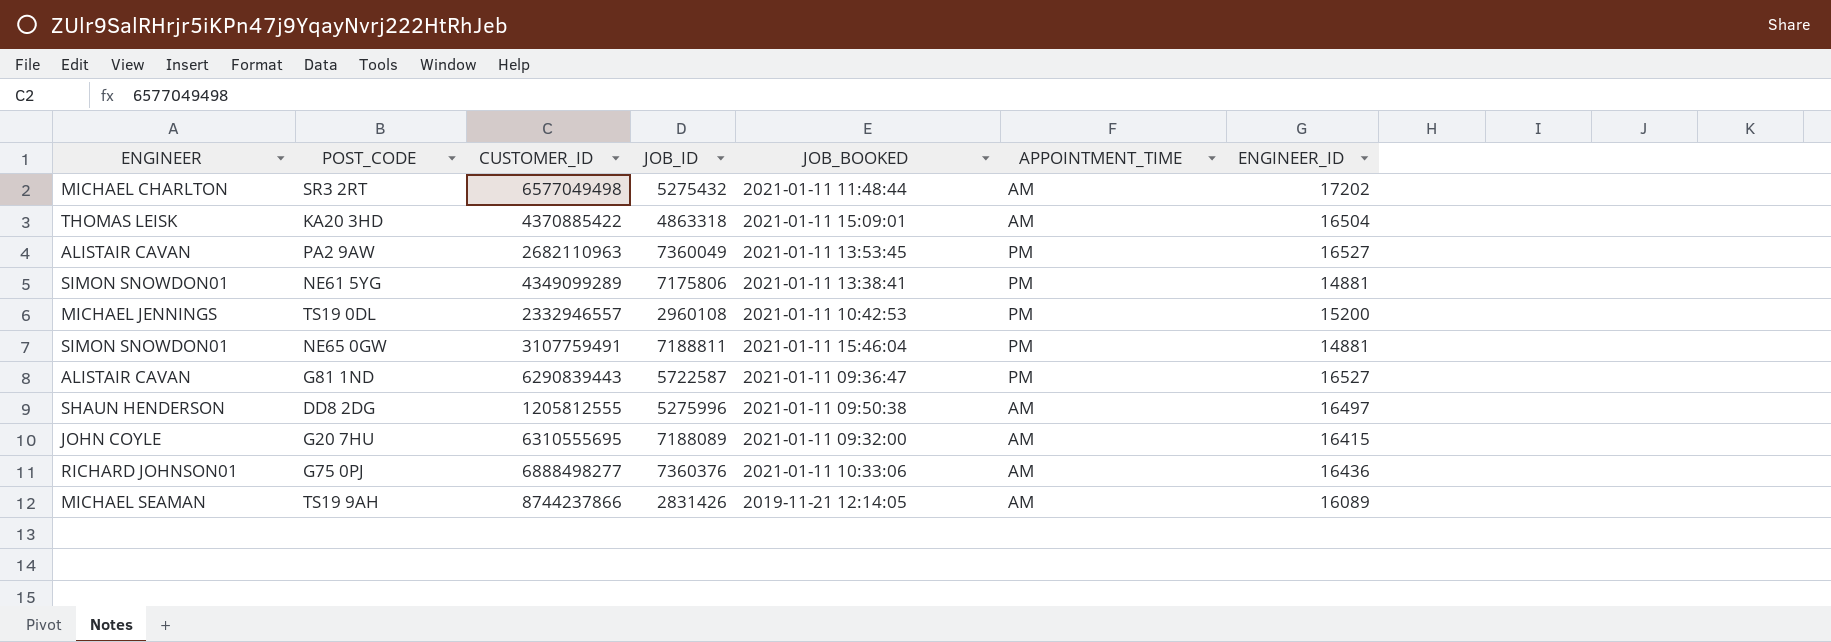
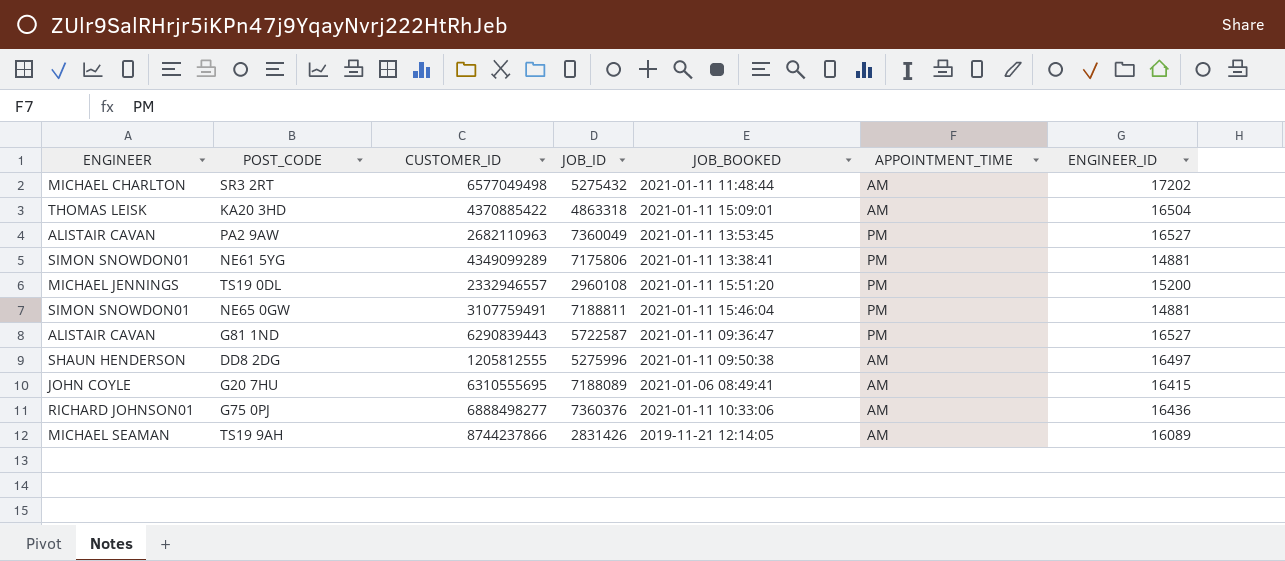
TS19 0DL | JOB_BOOKED: 2021-01-11 10:42:53 -> 2021-01-11 15:51:20
G20 7HU | JOB_BOOKED: 2021-01-11 09:32:00 -> 2021-01-06 08:49:41

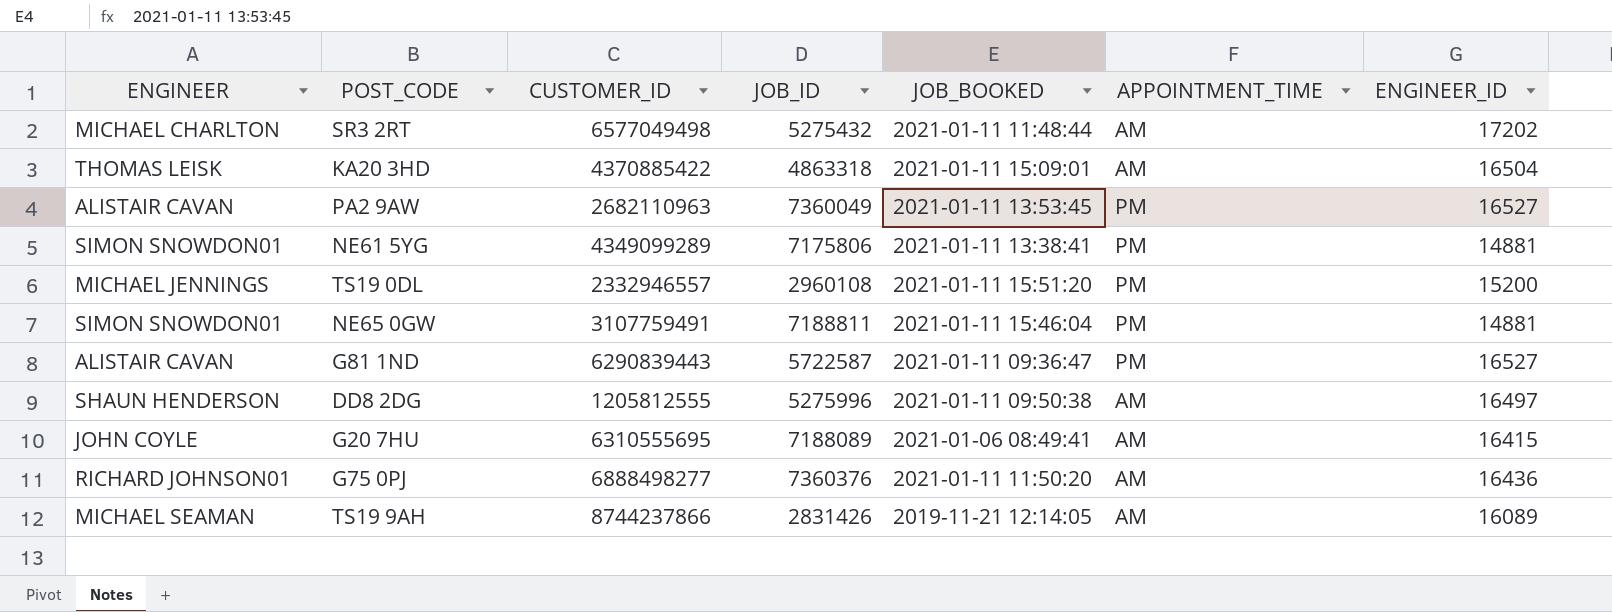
G75 0PJ | JOB_BOOKED: 2021-01-11 10:33:06 -> 2021-01-11 11:50:20

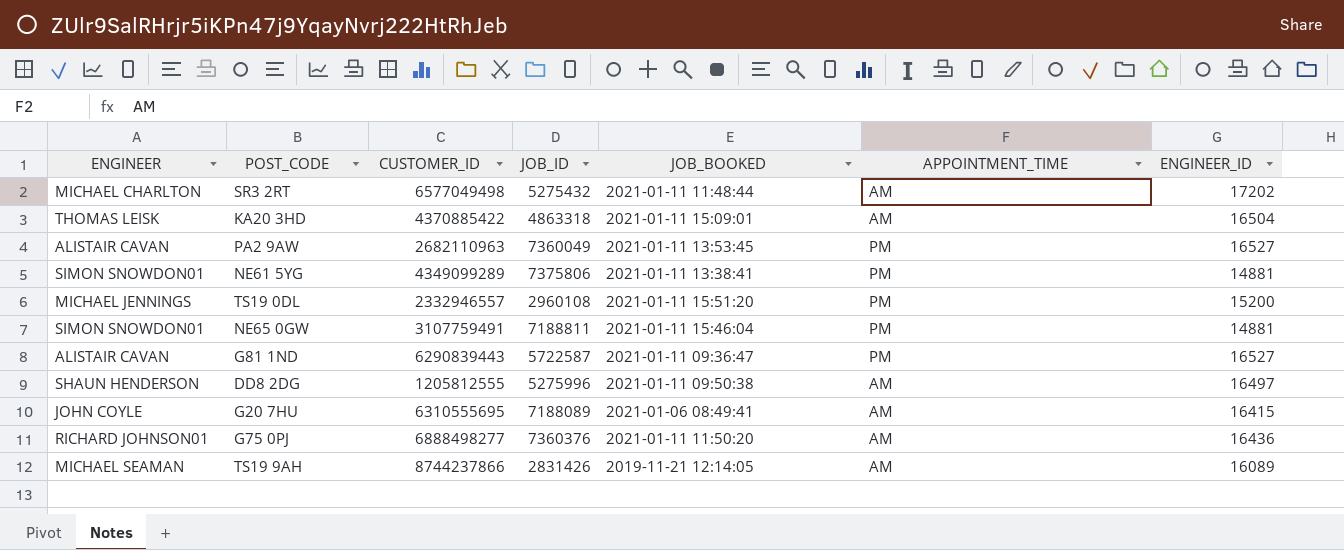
NE61 5YG | JOB_ID: 7175806 -> 7375806

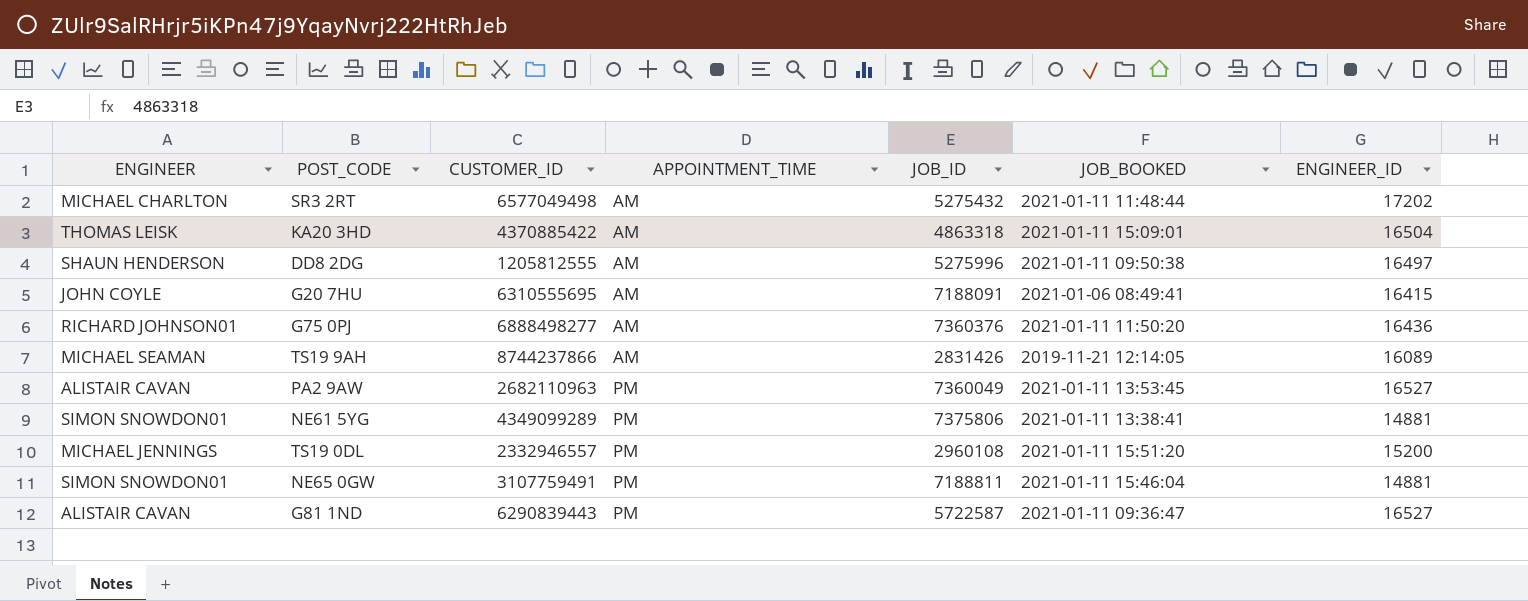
row order: none -> APPOINTMENT_TIME ascending
column APPOINTMENT_TIME | position: 6 -> 4
G20 7HU | JOB_ID: 7188089 -> 7188091

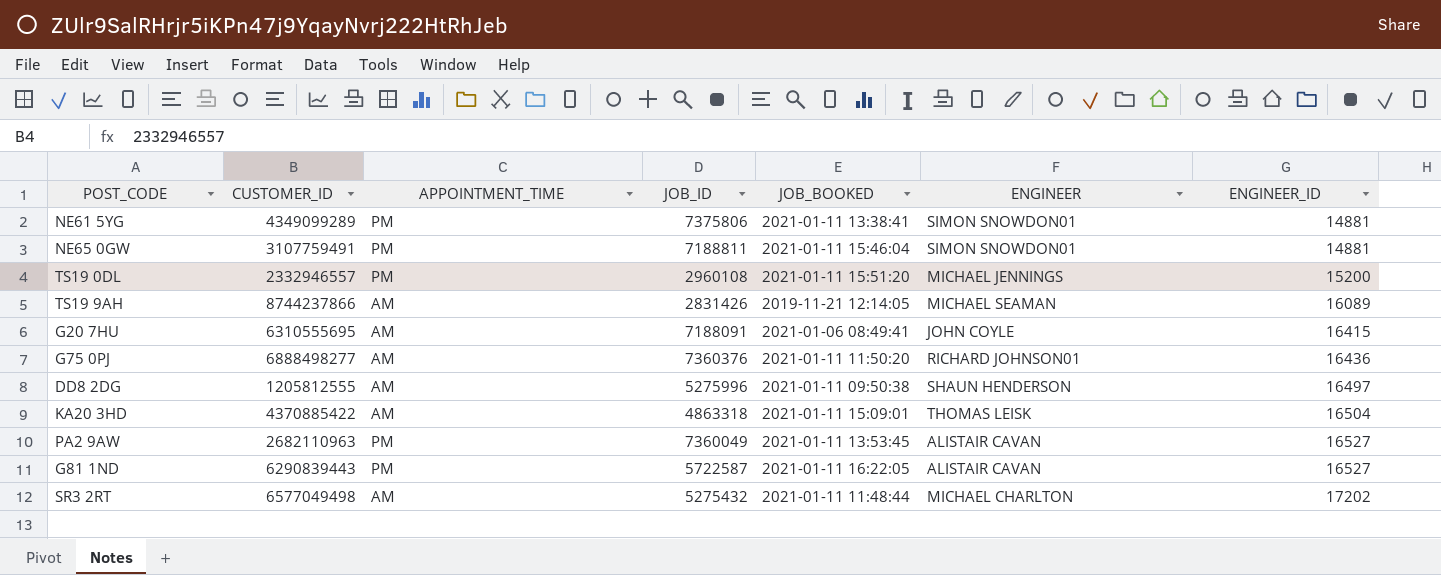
row order: APPOINTMENT_TIME ascending -> ENGINEER_ID ascending
column ENGINEER | position: 1 -> 6
G81 1ND | JOB_BOOKED: 2021-01-11 09:36:47 -> 2021-01-11 16:22:05

